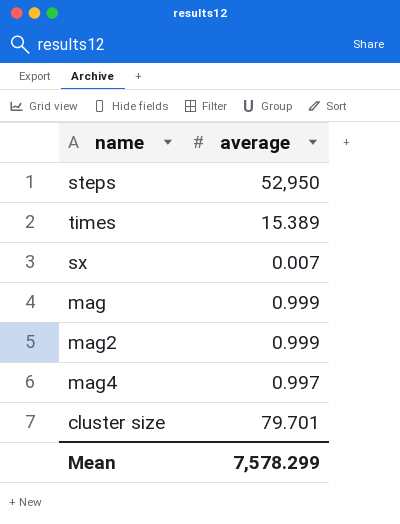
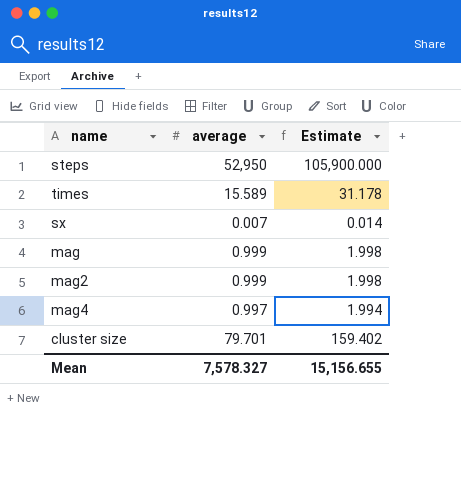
column Estimate | formula: none -> [average] * 2
times | average: 15.389 -> 15.589
Mean | average: 7,578.299 -> 7,578.327

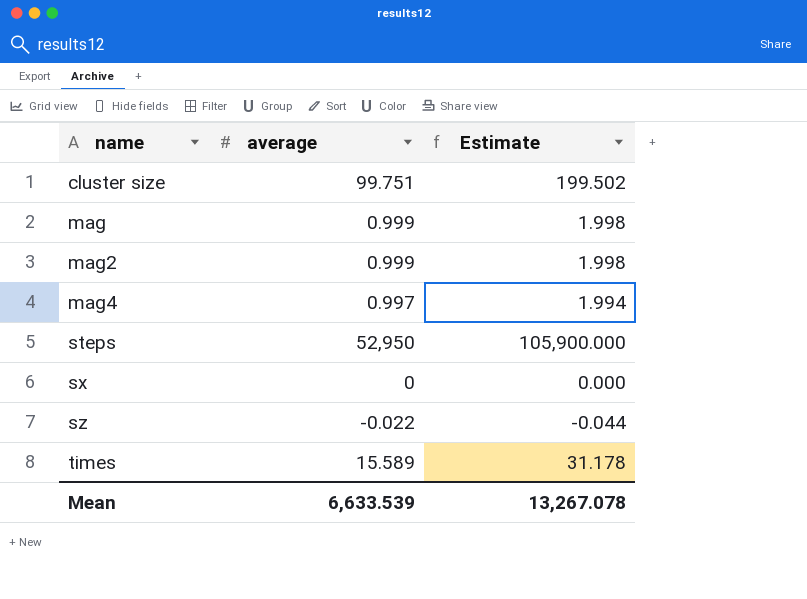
row order: none -> name ascending
cluster size | average: 79.701 -> 99.751
cluster size | Estimate: 159.402 -> 199.502
sx | average: 0.007 -> 0
sx | Estimate: 0.014 -> 0.000
row sz: none -> -0.022 | -0.044
Mean | average: 7,578.327 -> 6,633.539
Mean | Estimate: 15,156.655 -> 13,267.078

